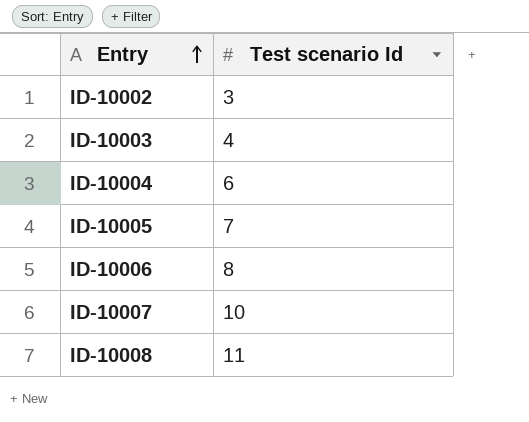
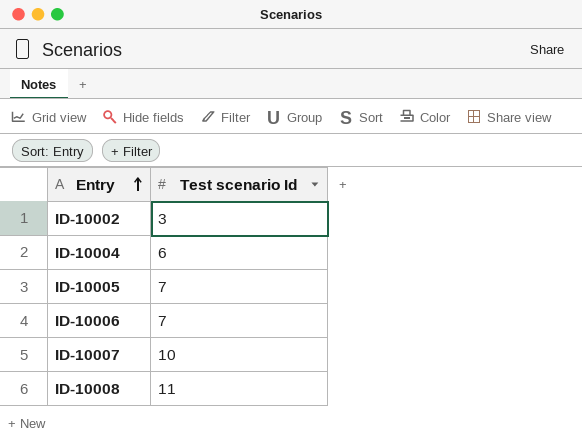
row ID-10003: 4 -> none
ID-10006 | Test scenario Id: 8 -> 7

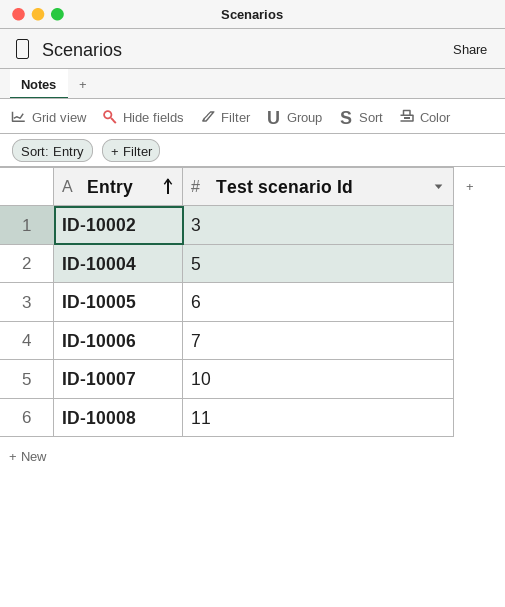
ID-10004 | Test scenario Id: 6 -> 5
ID-10005 | Test scenario Id: 7 -> 6

